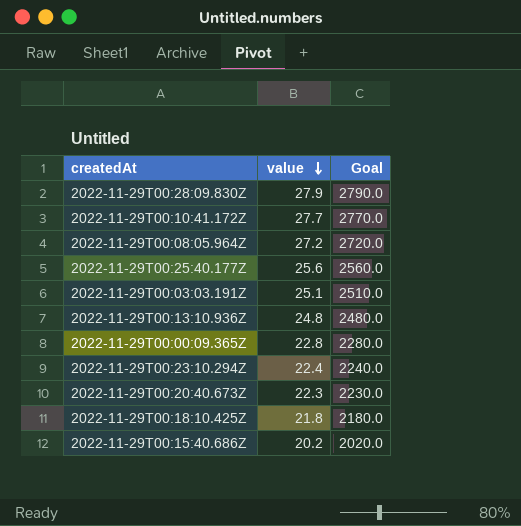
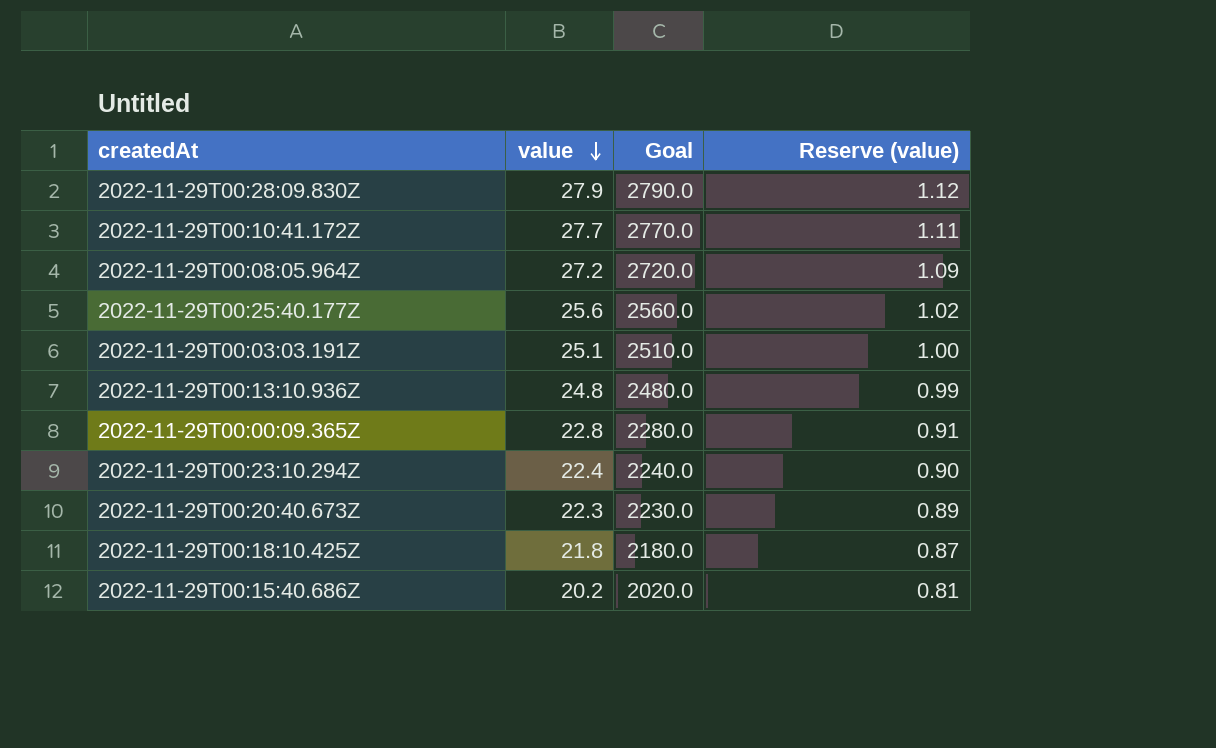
column Reserve (value) | formula: none -> [value] * 0.04

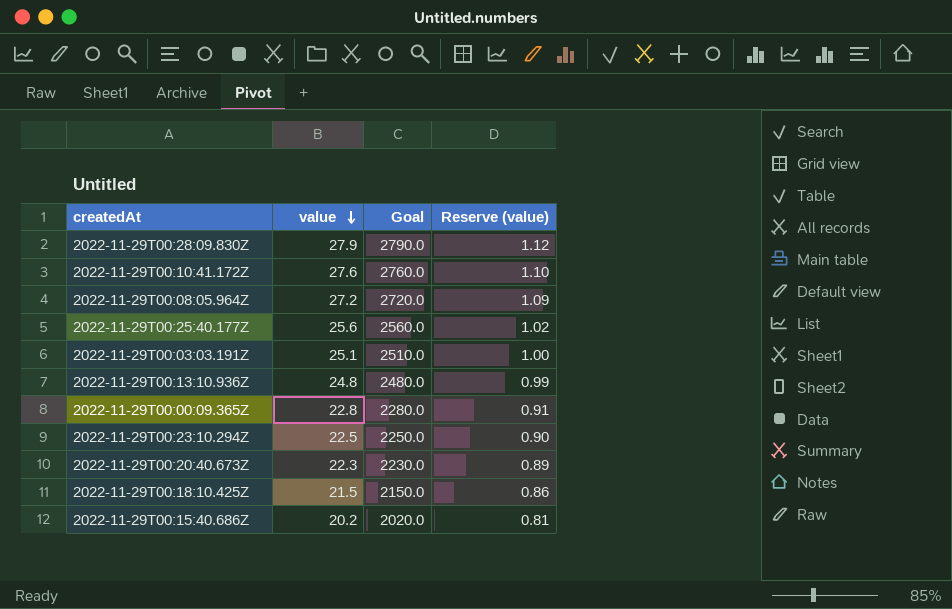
2022-11-29T00:10:41.172Z | value: 27.7 -> 27.6
2022-11-29T00:10:41.172Z | Goal: 2770.0 -> 2760.0
2022-11-29T00:10:41.172Z | Reserve (value): 1.11 -> 1.10
2022-11-29T00:23:10.294Z | value: 22.4 -> 22.5
2022-11-29T00:23:10.294Z | Goal: 2240.0 -> 2250.0
2022-11-29T00:18:10.425Z | value: 21.8 -> 21.5
2022-11-29T00:18:10.425Z | Goal: 2180.0 -> 2150.0
2022-11-29T00:18:10.425Z | Reserve (value): 0.87 -> 0.86

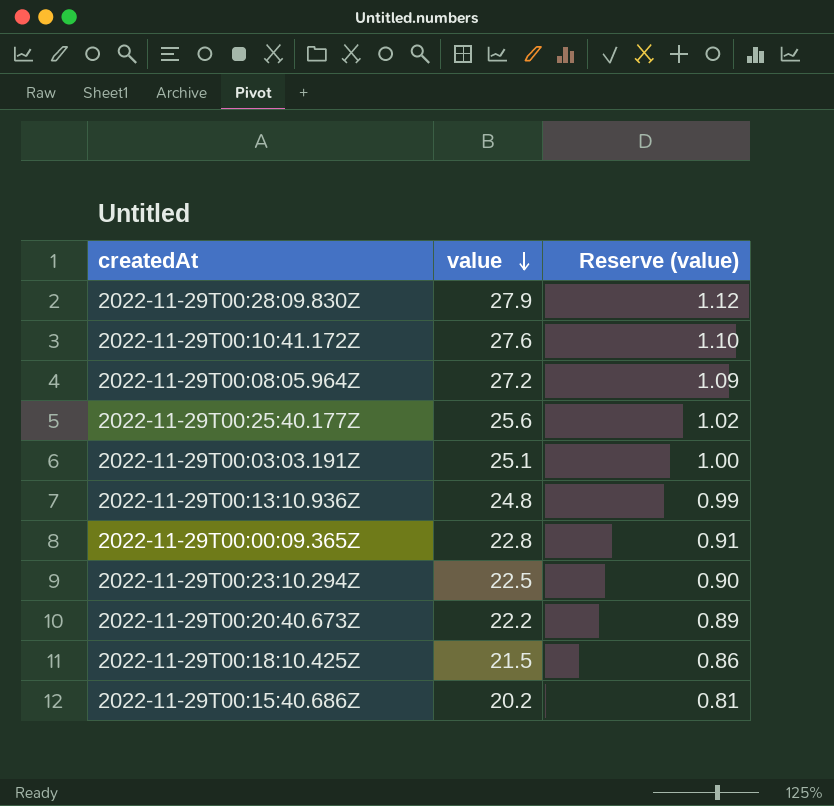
column Goal | formula: [value] * 100 -> none
2022-11-29T00:20:40.673Z | value: 22.3 -> 22.2

